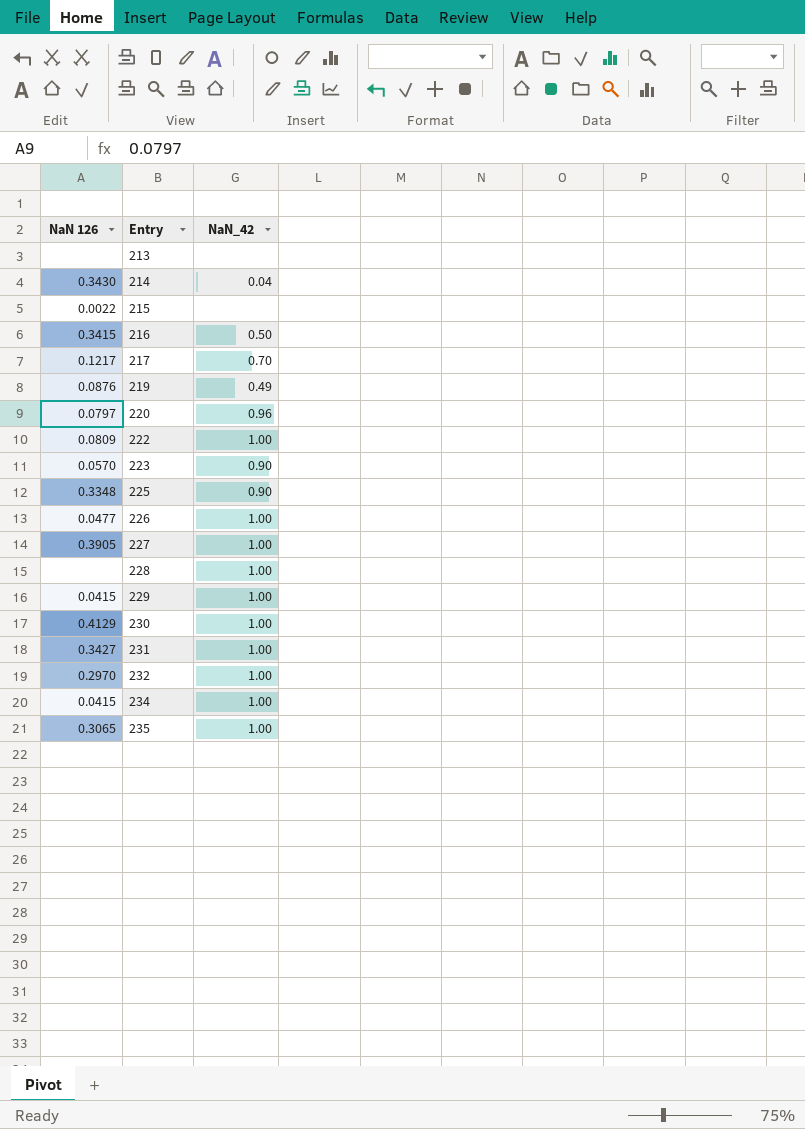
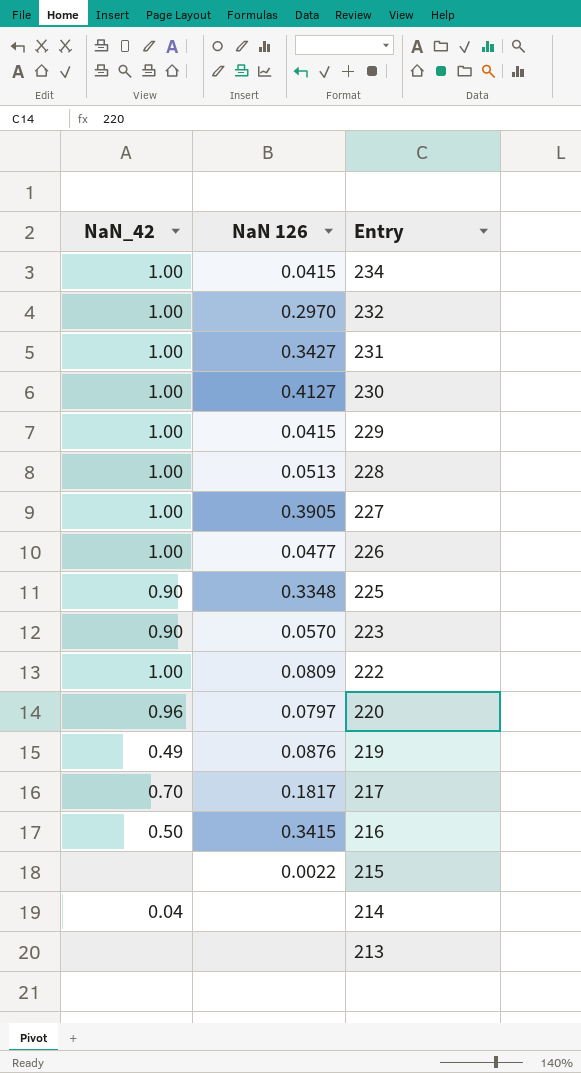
row order: Entry ascending -> Entry descending
column NaN_42 | position: 3 -> 1
row 235: 0.3065 | 1.00 -> none
230 | NaN 126: 0.4129 -> 0.4127
228 | NaN 126: none -> 0.0513
217 | NaN 126: 0.1217 -> 0.1817
214 | NaN 126: 0.3430 -> none

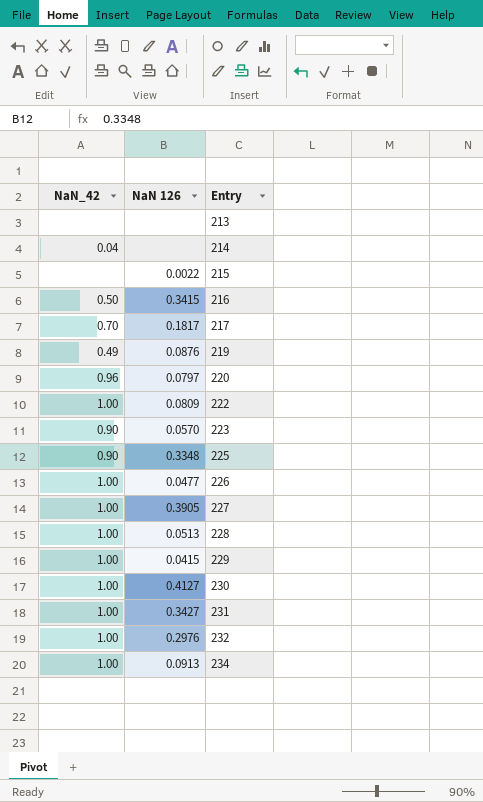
row order: Entry descending -> Entry ascending
232 | NaN 126: 0.2970 -> 0.2976
234 | NaN 126: 0.0415 -> 0.0913

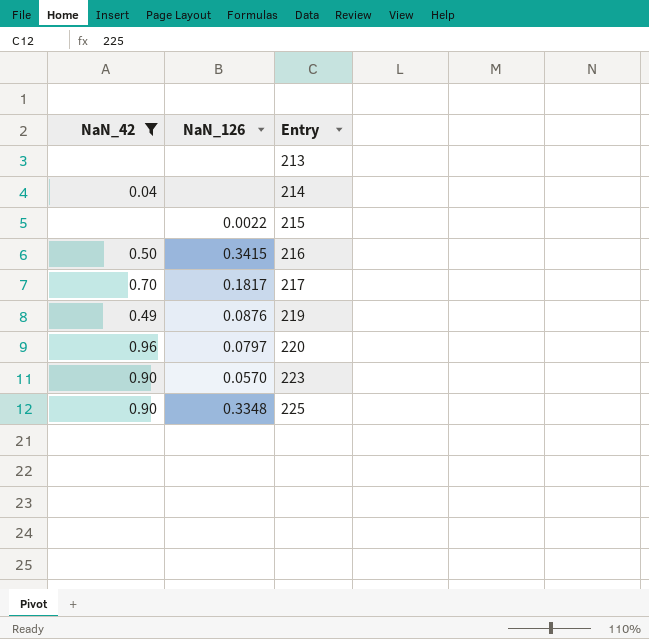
filter: none -> NaN_42 != 1.00
column name: NaN 126 -> NaN_126

